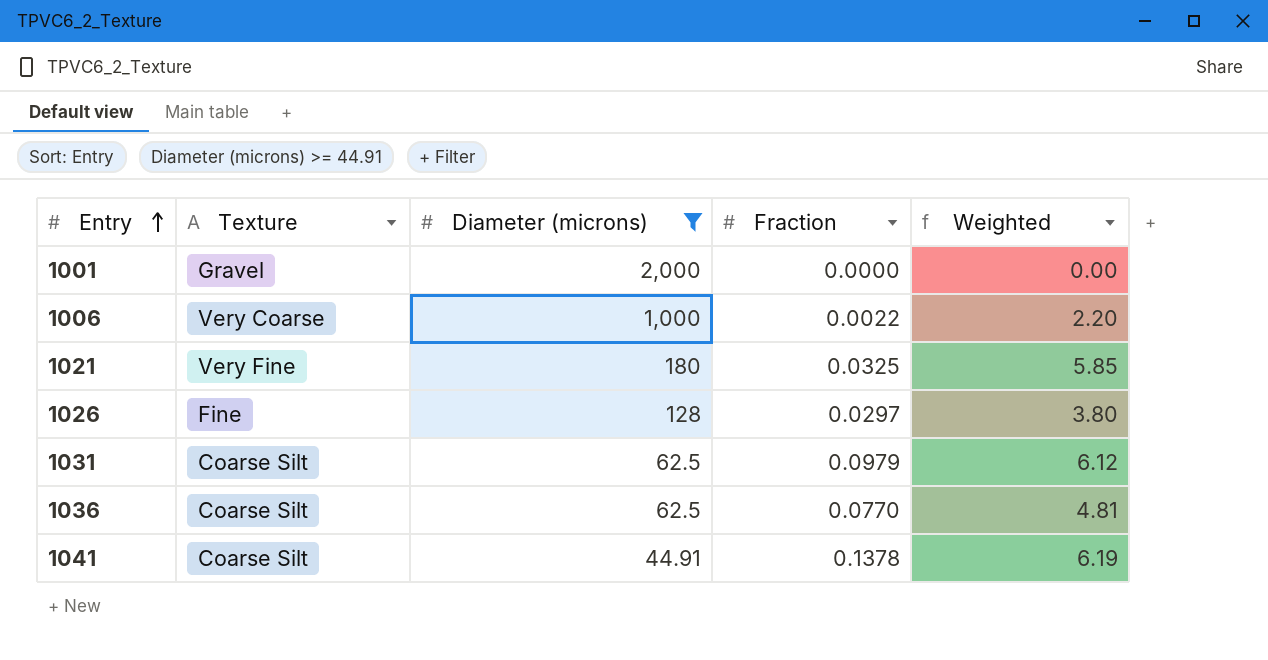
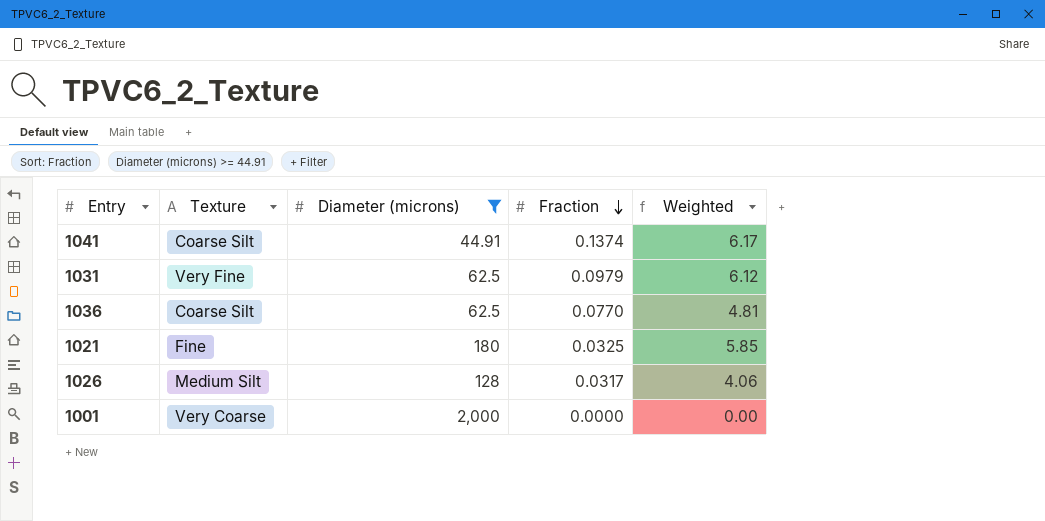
row order: Entry ascending -> Fraction descending
row 1006: Very Coarse | 1,000 | 0.0022 | 2.20 -> none
1041 | Fraction: 0.1378 -> 0.1374
1041 | Weighted: 6.19 -> 6.17
1031 | Texture: Coarse Silt -> Very Fine
1021 | Texture: Very Fine -> Fine
1026 | Texture: Fine -> Medium Silt
1026 | Fraction: 0.0297 -> 0.0317
1026 | Weighted: 3.80 -> 4.06
1001 | Texture: Gravel -> Very Coarse

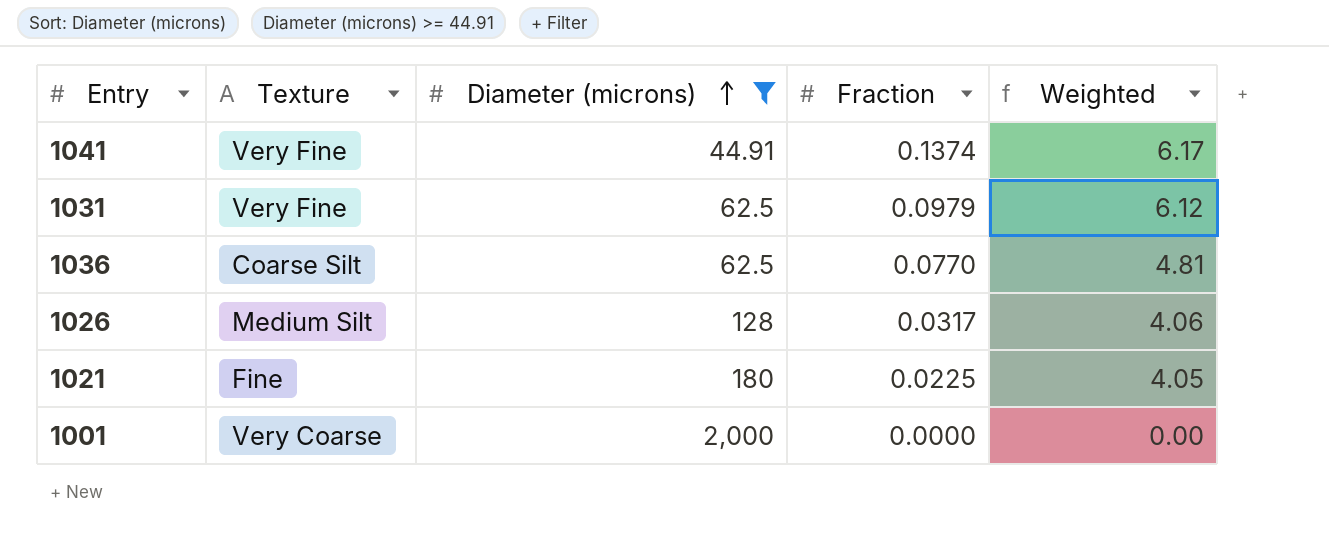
row order: Fraction descending -> Diameter (microns) ascending
1041 | Texture: Coarse Silt -> Very Fine
1021 | Fraction: 0.0325 -> 0.0225
1021 | Weighted: 5.85 -> 4.05

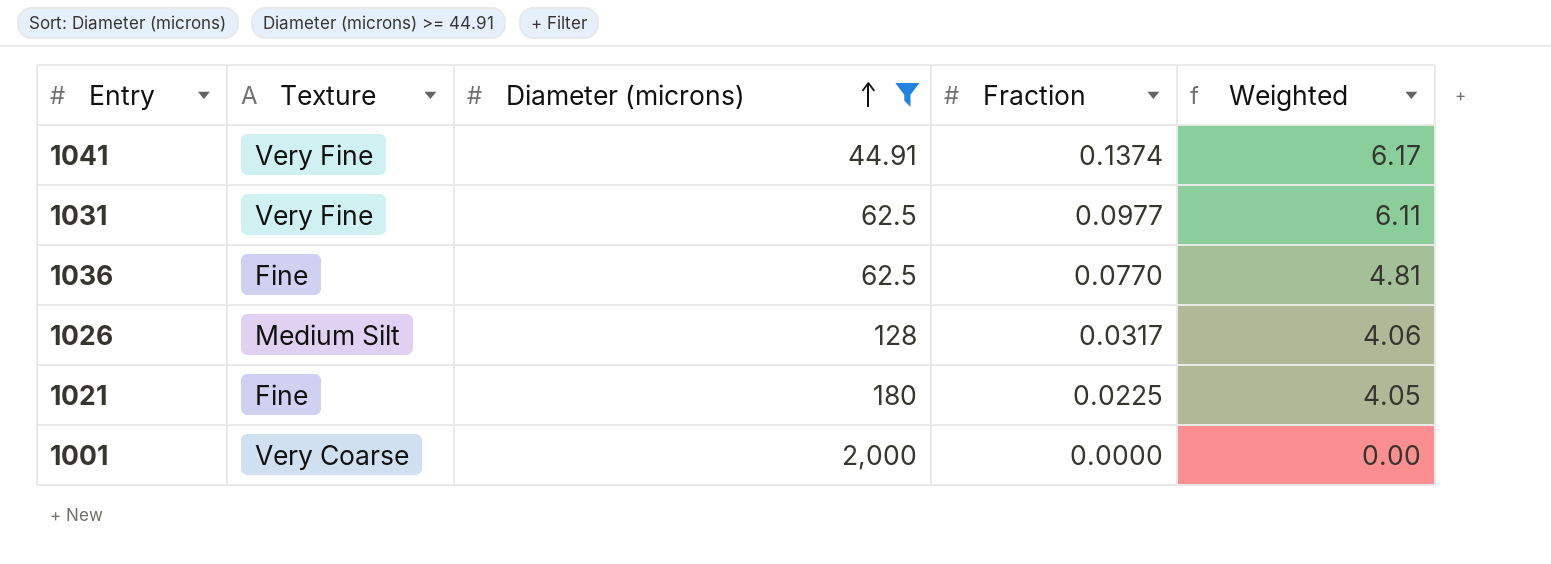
1031 | Fraction: 0.0979 -> 0.0977
1031 | Weighted: 6.12 -> 6.11
1036 | Texture: Coarse Silt -> Fine

